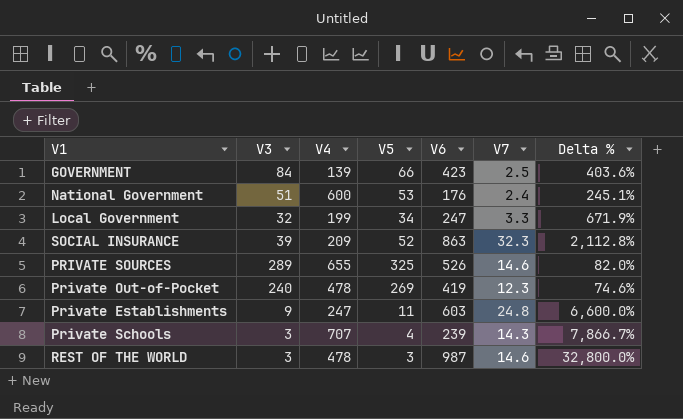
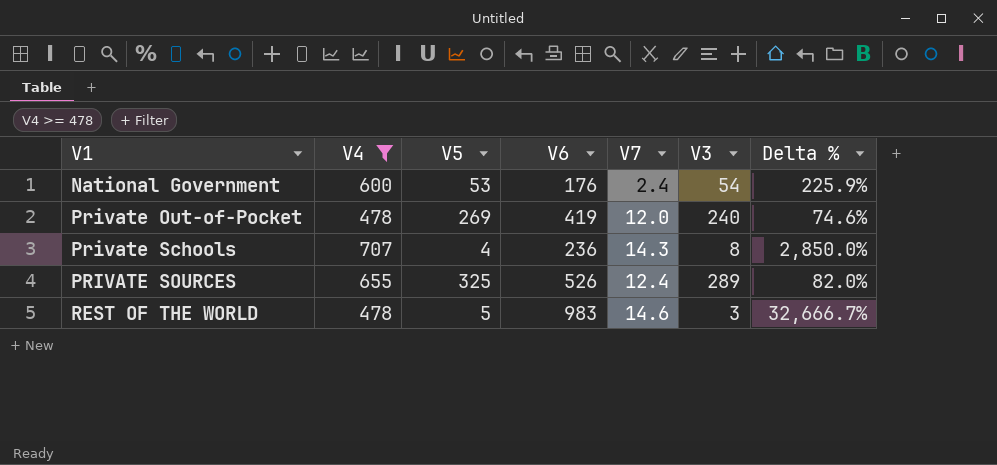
filter: none -> V4 >= 478
row order: none -> V1 ascending
column V3 | position: 2 -> 6
National Government | V3: 51 -> 54
National Government | Delta %: 245.1% -> 225.9%
Private Out-of-Pocket | V7: 12.3 -> 12.0
Private Schools | V6: 239 -> 236
Private Schools | V3: 3 -> 8
Private Schools | Delta %: 7,866.7% -> 2,850.0%
PRIVATE SOURCES | V7: 14.6 -> 12.4
REST OF THE WORLD | V5: 3 -> 5
REST OF THE WORLD | V6: 987 -> 983
REST OF THE WORLD | Delta %: 32,800.0% -> 32,666.7%

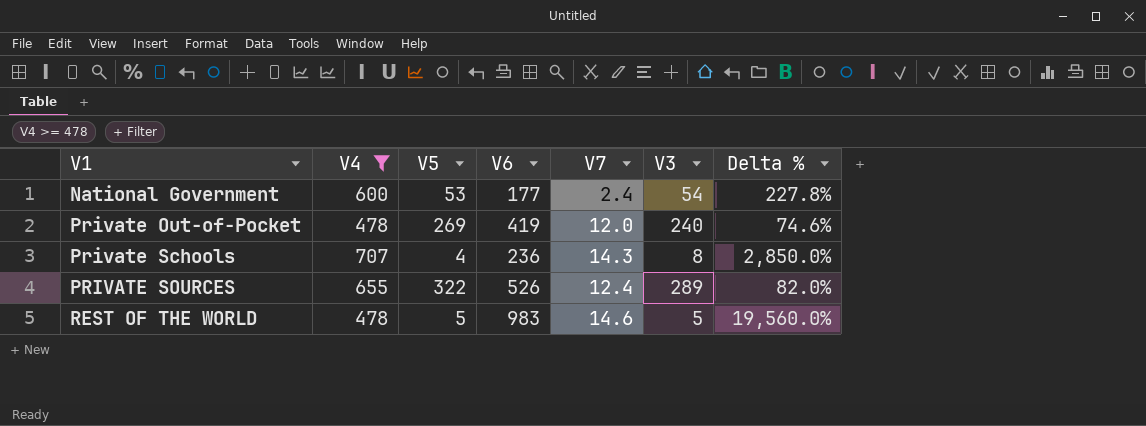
National Government | V6: 176 -> 177
National Government | Delta %: 225.9% -> 227.8%
PRIVATE SOURCES | V5: 325 -> 322
REST OF THE WORLD | V3: 3 -> 5
REST OF THE WORLD | Delta %: 32,666.7% -> 19,560.0%

